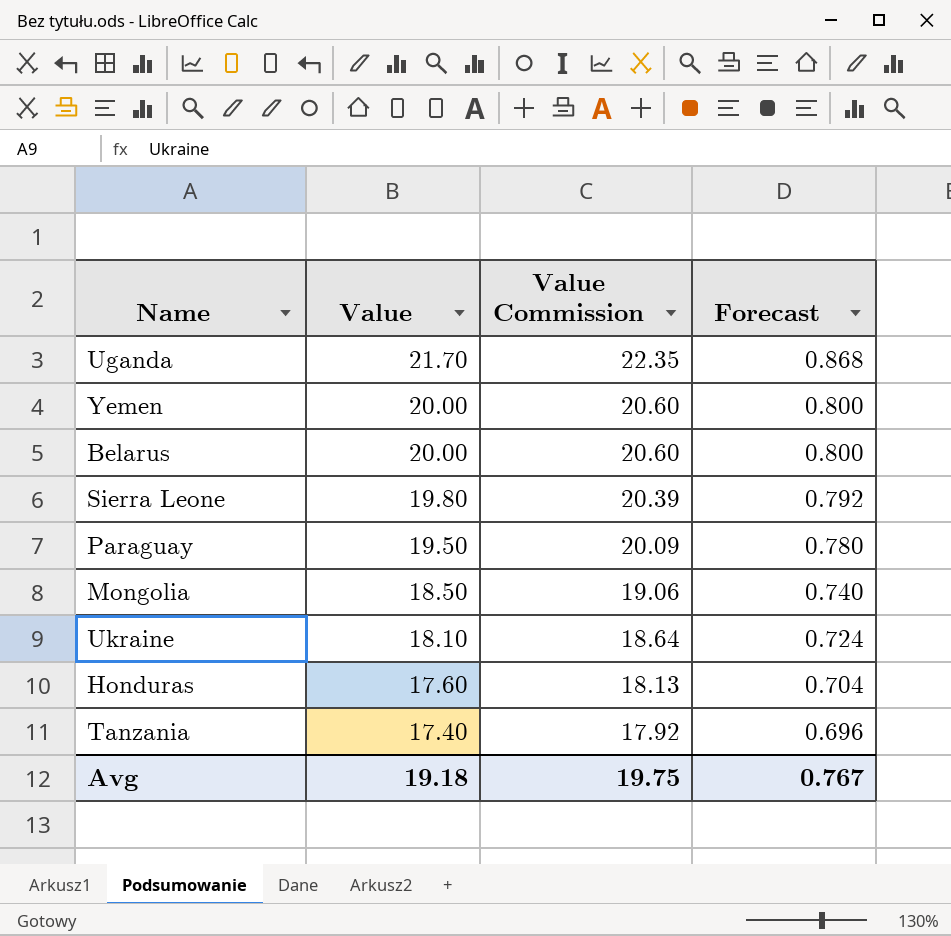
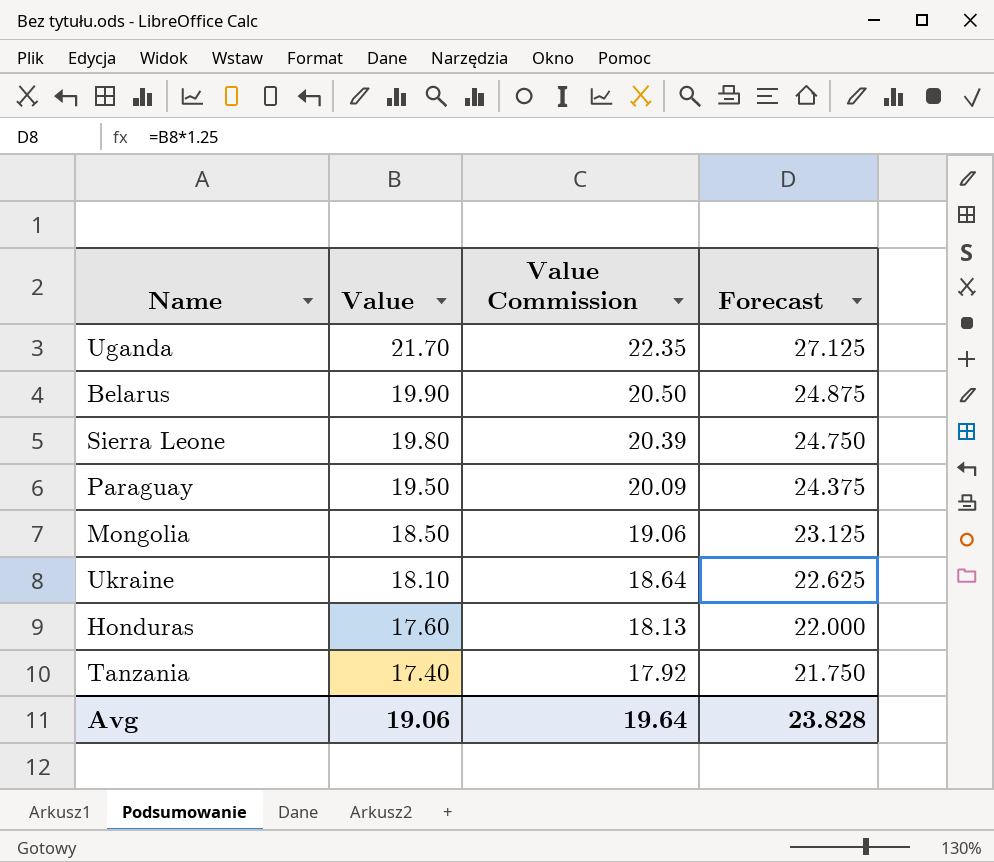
column Forecast | formula: [Value] * 0.04 -> [Value] * 1.25
row Yemen: 20.00 | 20.60 | 0.800 -> none
Belarus | Value: 20.00 -> 19.90
Belarus | Value Commission: 20.60 -> 20.50
Avg | Value: 19.18 -> 19.06
Avg | Value Commission: 19.75 -> 19.64
Avg | Forecast: 0.767 -> 23.828

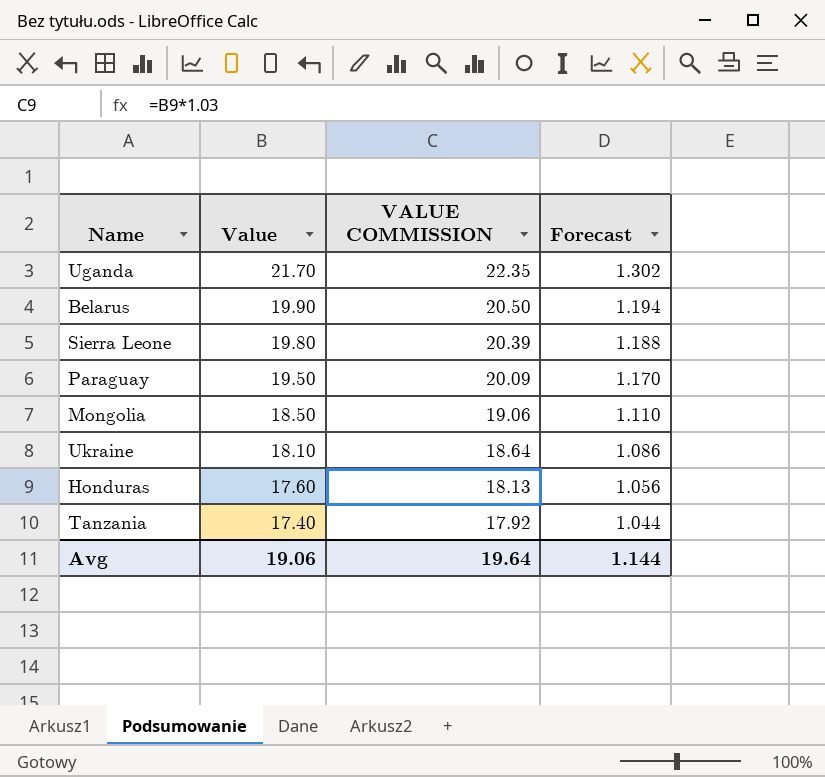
column name: Value Commission -> VALUE COMMISSION
column Forecast | formula: [Value] * 1.25 -> [Value] * 0.06
Avg | Forecast: 23.828 -> 1.144

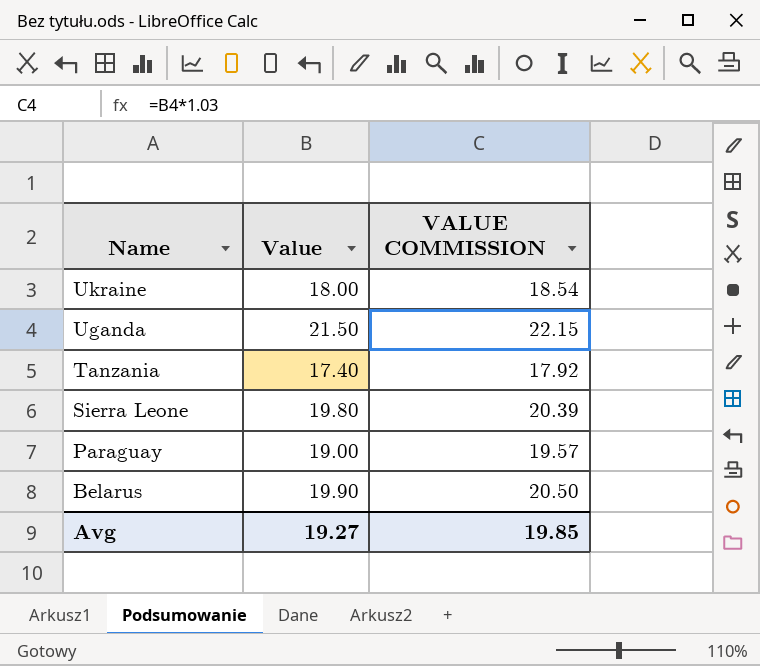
row order: Value descending -> Name descending
column Forecast | formula: [Value] * 0.06 -> none
row Mongolia: 18.50 | 19.06 | 1.110 -> none
row Honduras: 17.60 | 18.13 | 1.056 -> none
Ukraine | Value: 18.10 -> 18.00
Ukraine | VALUE COMMISSION: 18.64 -> 18.54
Uganda | Value: 21.70 -> 21.50
Uganda | VALUE COMMISSION: 22.35 -> 22.15
Paraguay | Value: 19.50 -> 19.00
Paraguay | VALUE COMMISSION: 20.09 -> 19.57
Avg | Value: 19.06 -> 19.27
Avg | VALUE COMMISSION: 19.64 -> 19.85

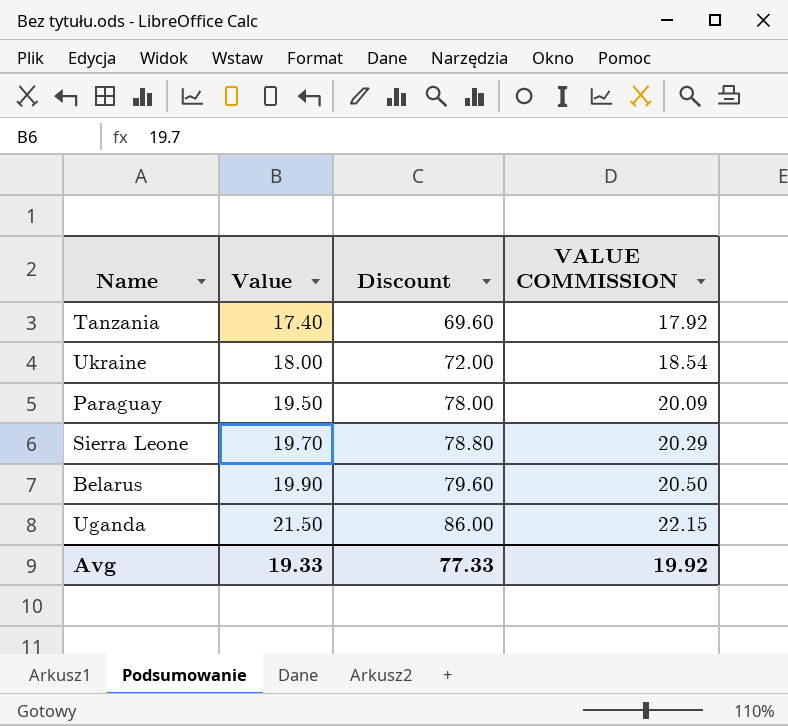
row order: Name descending -> Value ascending
column Discount | formula: none -> [Value] * 4
Paraguay | Value: 19.00 -> 19.50
Paraguay | VALUE COMMISSION: 19.57 -> 20.09
Sierra Leone | Value: 19.80 -> 19.70
Sierra Leone | VALUE COMMISSION: 20.39 -> 20.29
Avg | Value: 19.27 -> 19.33
Avg | VALUE COMMISSION: 19.85 -> 19.92

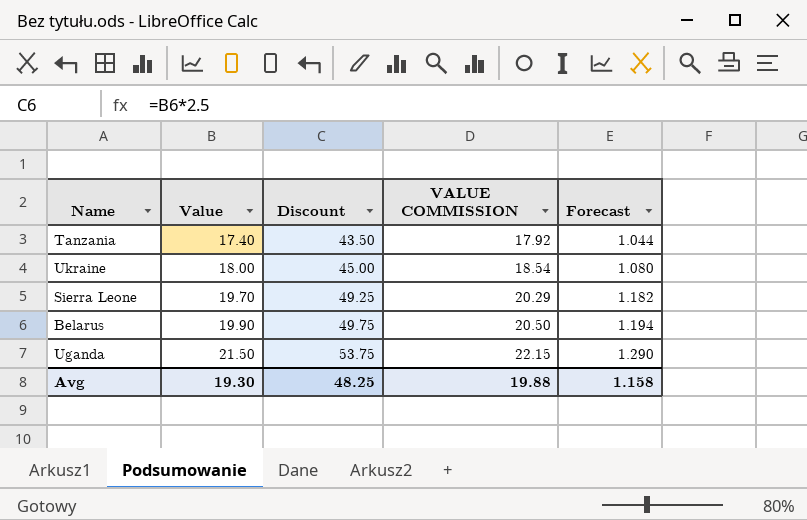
column Discount | formula: [Value] * 4 -> [Value] * 2.5
column Forecast | formula: none -> [Value] * 0.06
row Paraguay: 19.50 | 78.00 | 20.09 -> none
Avg | Value: 19.33 -> 19.30
Avg | Discount: 77.33 -> 48.25
Avg | VALUE COMMISSION: 19.92 -> 19.88

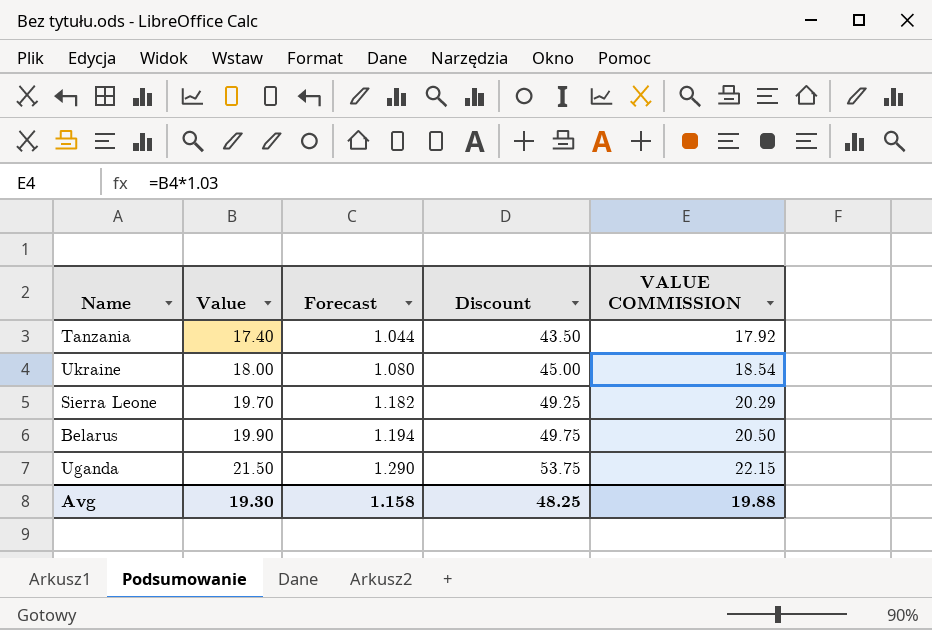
column Forecast | position: 5 -> 3

